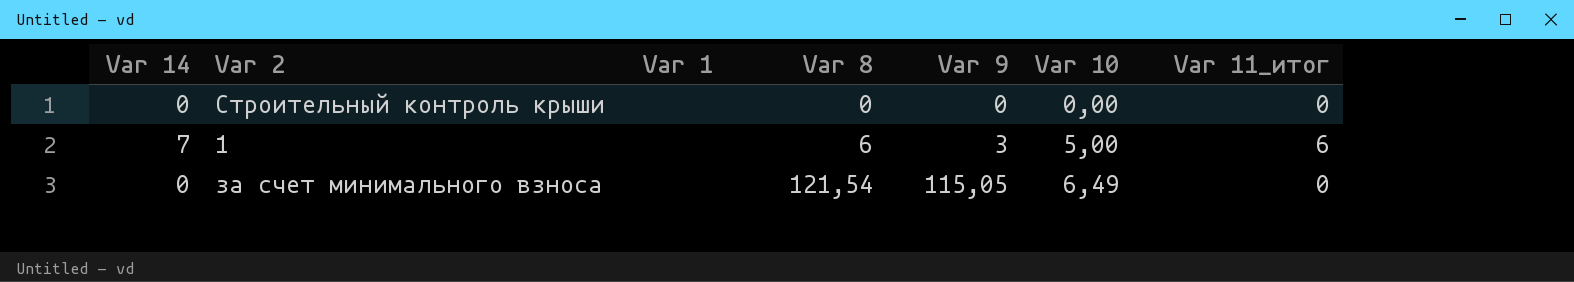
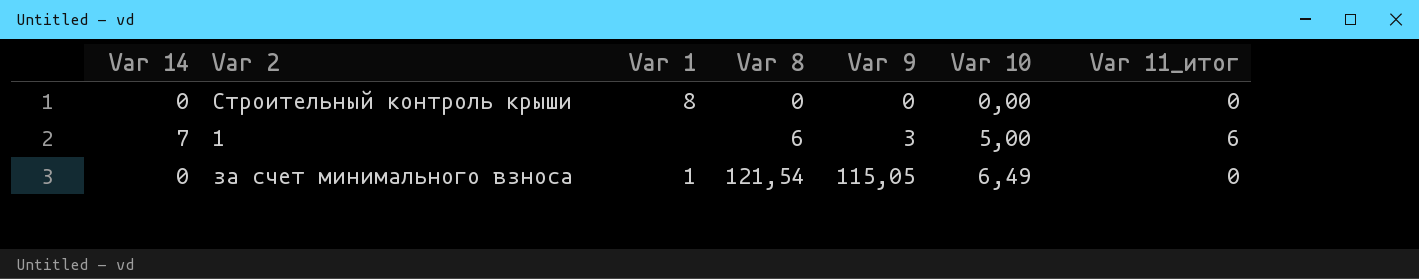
Строительный контроль крыши | Var 1: none -> 8
за счет минимального взноса | Var 1: none -> 1

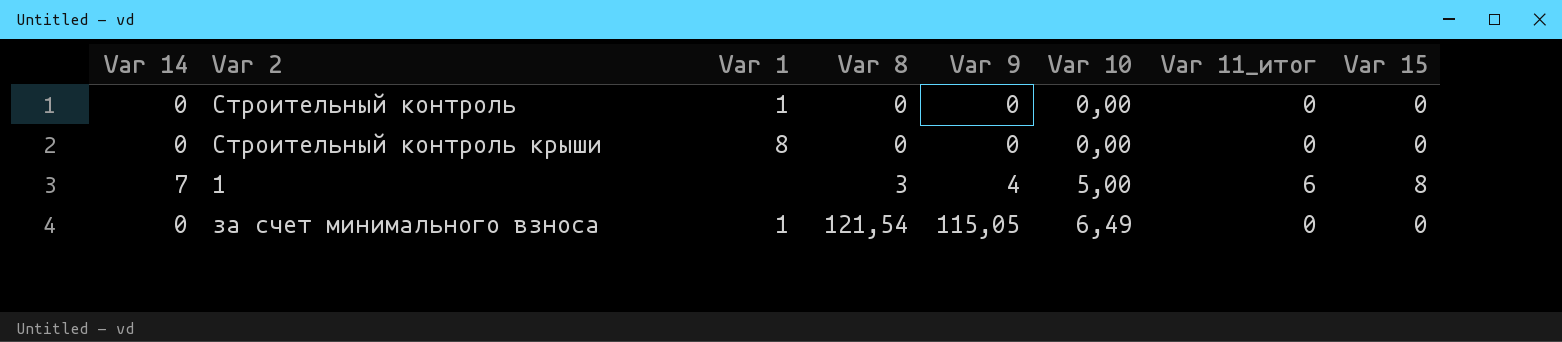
column Var 15 | position: none -> 8
row Строительный контроль: none -> 0 | 1 | 0 | 0 | 0,00 | 0 | 0
1 | Var 8: 6 -> 3
1 | Var 9: 3 -> 4

